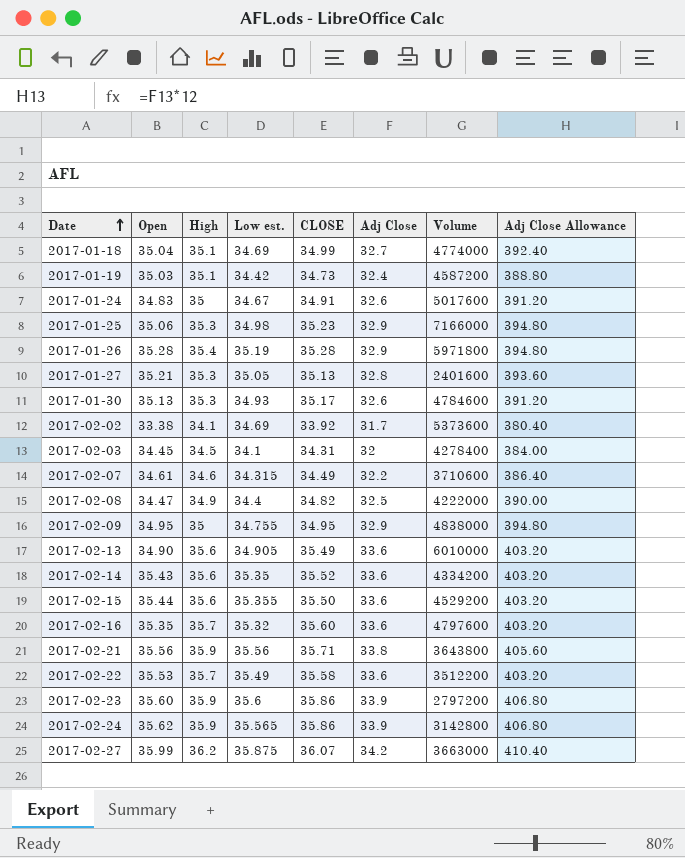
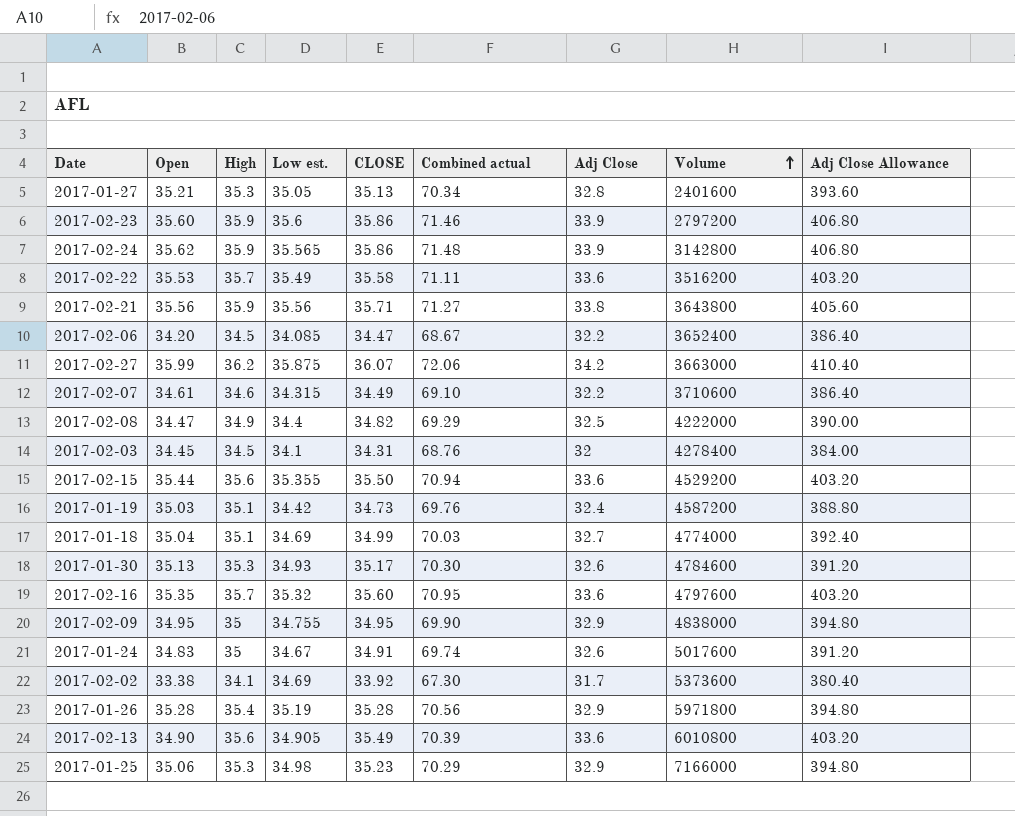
row order: Date ascending -> Volume ascending
column Combined actual | formula: none -> [Open] + [CLOSE]
row 2017-02-14: 35.43 | 35.6 | 35.35 | 35.52 | 33.6 | 4334200 | 403.20 -> none
2017-02-22 | Volume: 3512200 -> 3516200
row 2017-02-06: none -> 34.20 | 34.5 | 34.085 | 34.47 | 68.67 | 32.2 | 3652400 | 386.40
2017-02-13 | Volume: 6010000 -> 6010800

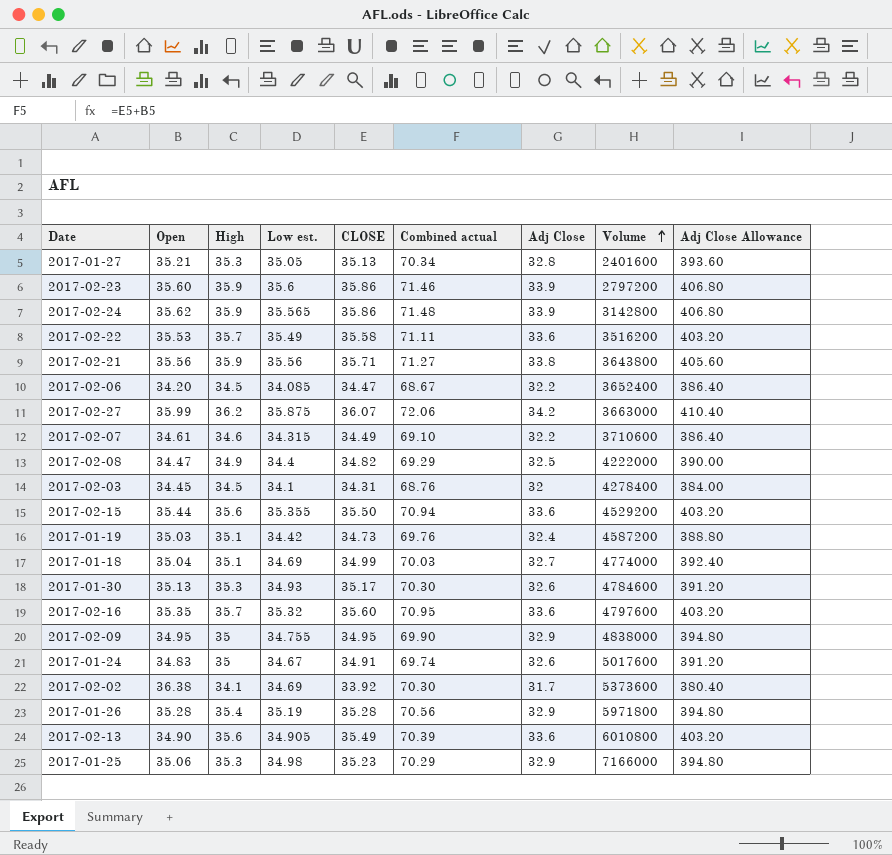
2017-02-02 | Open: 33.38 -> 36.38
2017-02-02 | Combined actual: 67.30 -> 70.30

